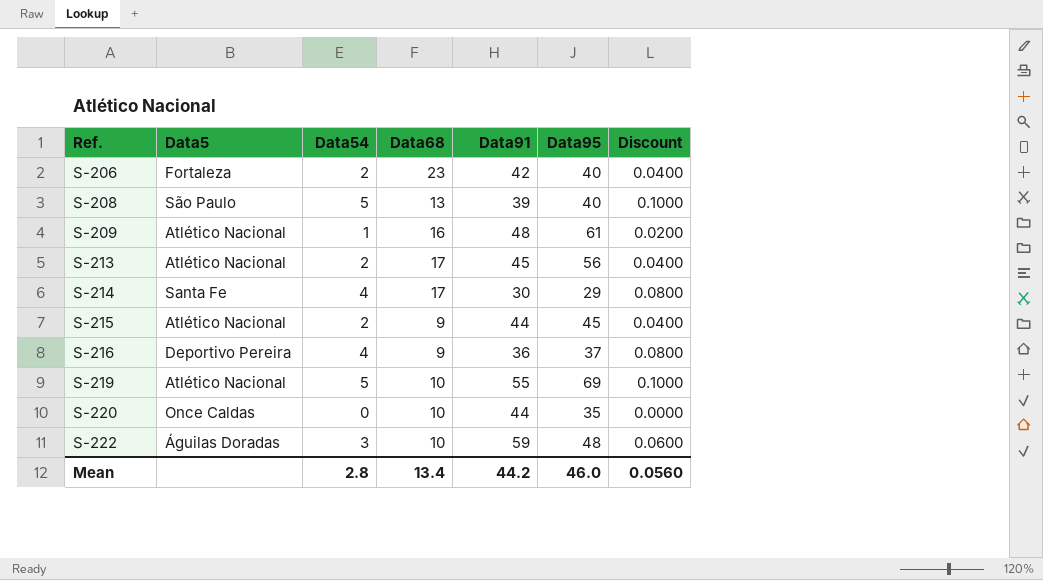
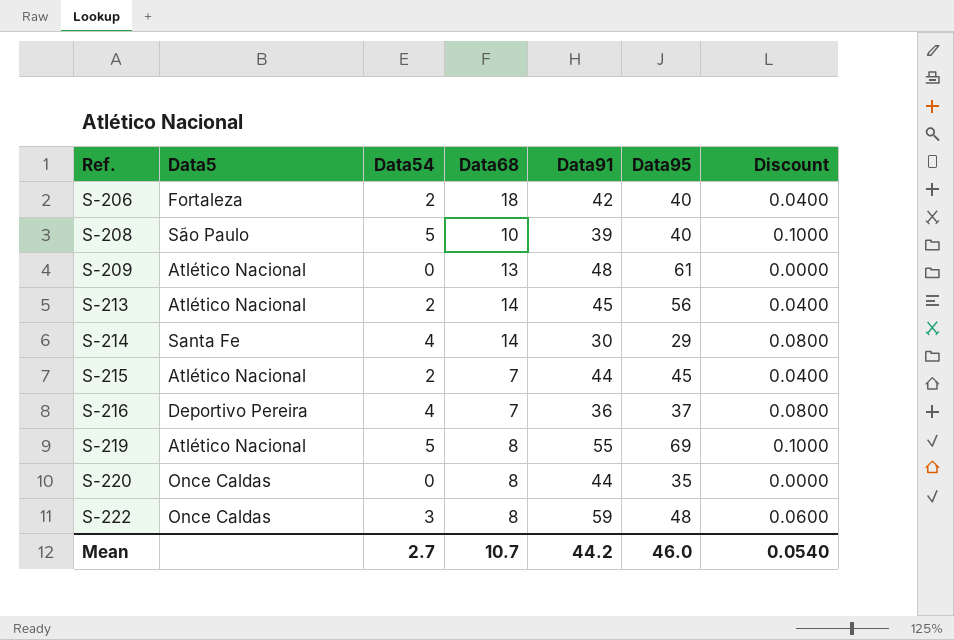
S-206 | Data68: 23 -> 18
S-208 | Data68: 13 -> 10
S-209 | Data54: 1 -> 0
S-209 | Data68: 16 -> 13
S-209 | Discount: 0.0200 -> 0.0000
S-213 | Data68: 17 -> 14
S-214 | Data68: 17 -> 14
S-215 | Data68: 9 -> 7
S-216 | Data68: 9 -> 7
S-219 | Data68: 10 -> 8
S-220 | Data68: 10 -> 8
S-222 | Data5: Águilas Doradas -> Once Caldas
S-222 | Data68: 10 -> 8
Mean | Data54: 2.8 -> 2.7
Mean | Data68: 13.4 -> 10.7
Mean | Discount: 0.0560 -> 0.0540

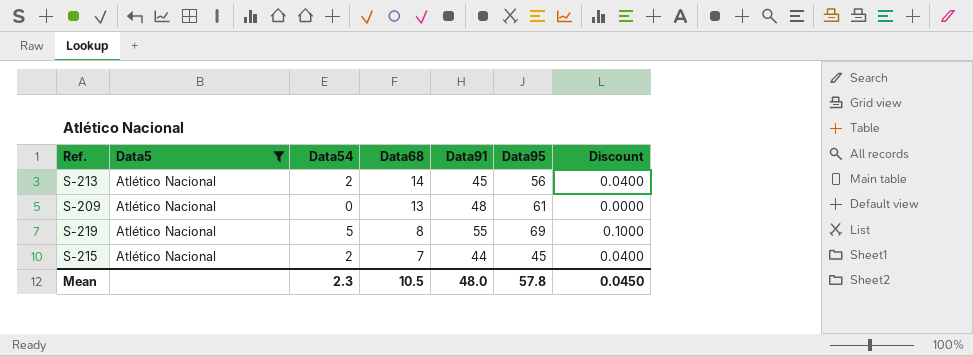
filter: none -> Data5 = Atlético Nacional
row order: Ref. ascending -> Data68 descending
Mean | Data54: 2.7 -> 2.3
Mean | Data68: 10.7 -> 10.5
Mean | Data91: 44.2 -> 48.0
Mean | Data95: 46.0 -> 57.8
Mean | Discount: 0.0540 -> 0.0450

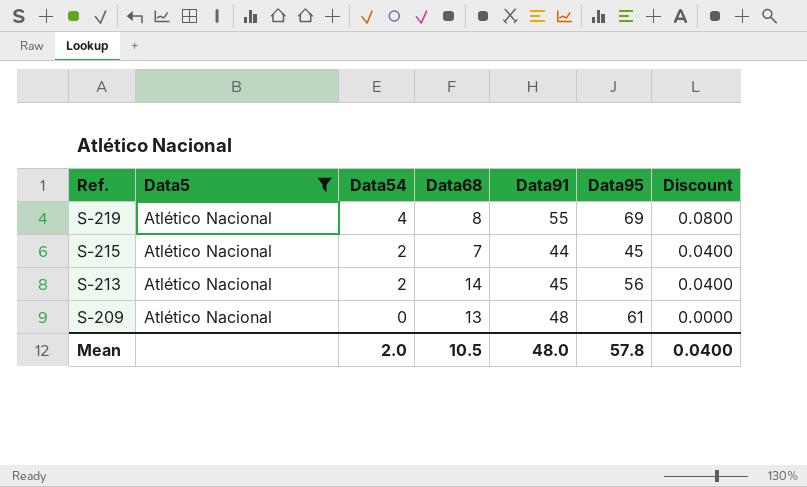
row order: Data68 descending -> Ref. descending
S-219 | Data54: 5 -> 4
S-219 | Discount: 0.1000 -> 0.0800
Mean | Data54: 2.3 -> 2.0
Mean | Discount: 0.0450 -> 0.0400

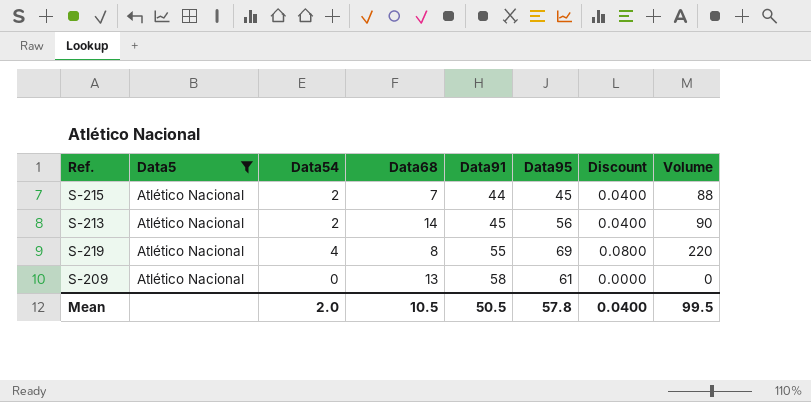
row order: Ref. descending -> Data91 ascending
column Volume | formula: none -> [Data54] * [Data91]
S-209 | Data91: 48 -> 58
Mean | Data91: 48.0 -> 50.5

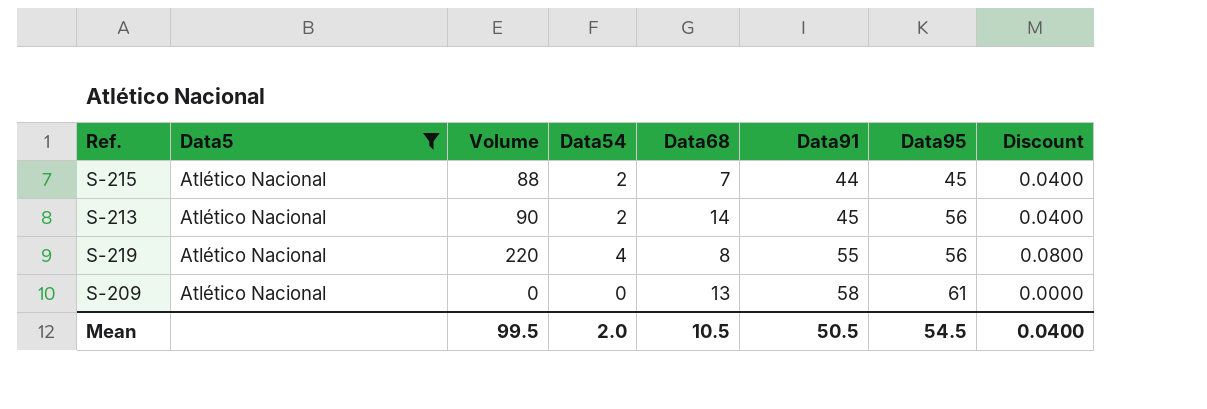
column Volume | position: 8 -> 3
S-219 | Data95: 69 -> 56
Mean | Data95: 57.8 -> 54.5

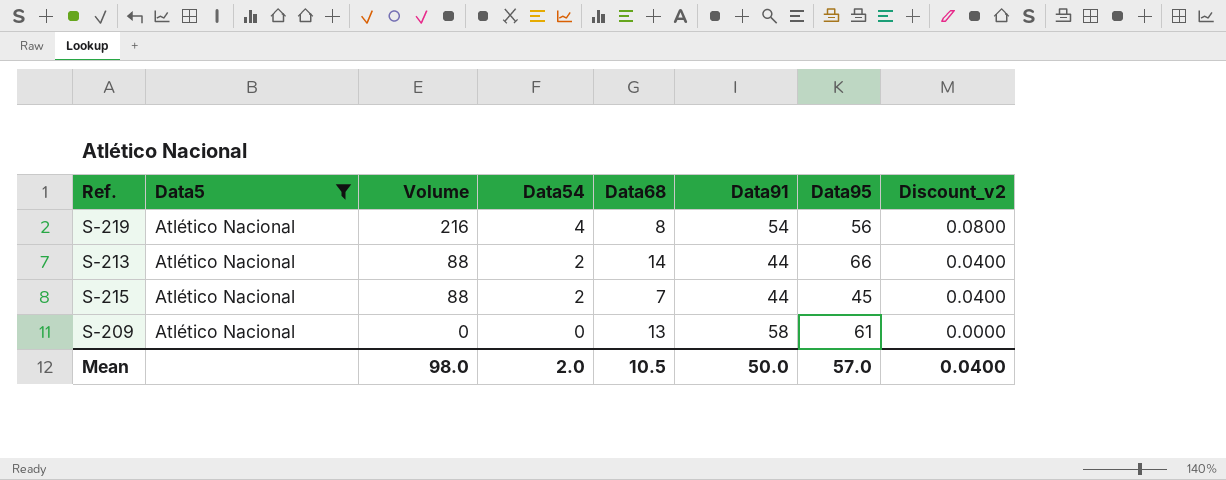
row order: Data91 ascending -> Volume descending
column name: Discount -> Discount_v2
S-219 | Volume: 220 -> 216
S-219 | Data91: 55 -> 54
S-213 | Volume: 90 -> 88
S-213 | Data91: 45 -> 44
S-213 | Data95: 56 -> 66
Mean | Volume: 99.5 -> 98.0
Mean | Data91: 50.5 -> 50.0
Mean | Data95: 54.5 -> 57.0

